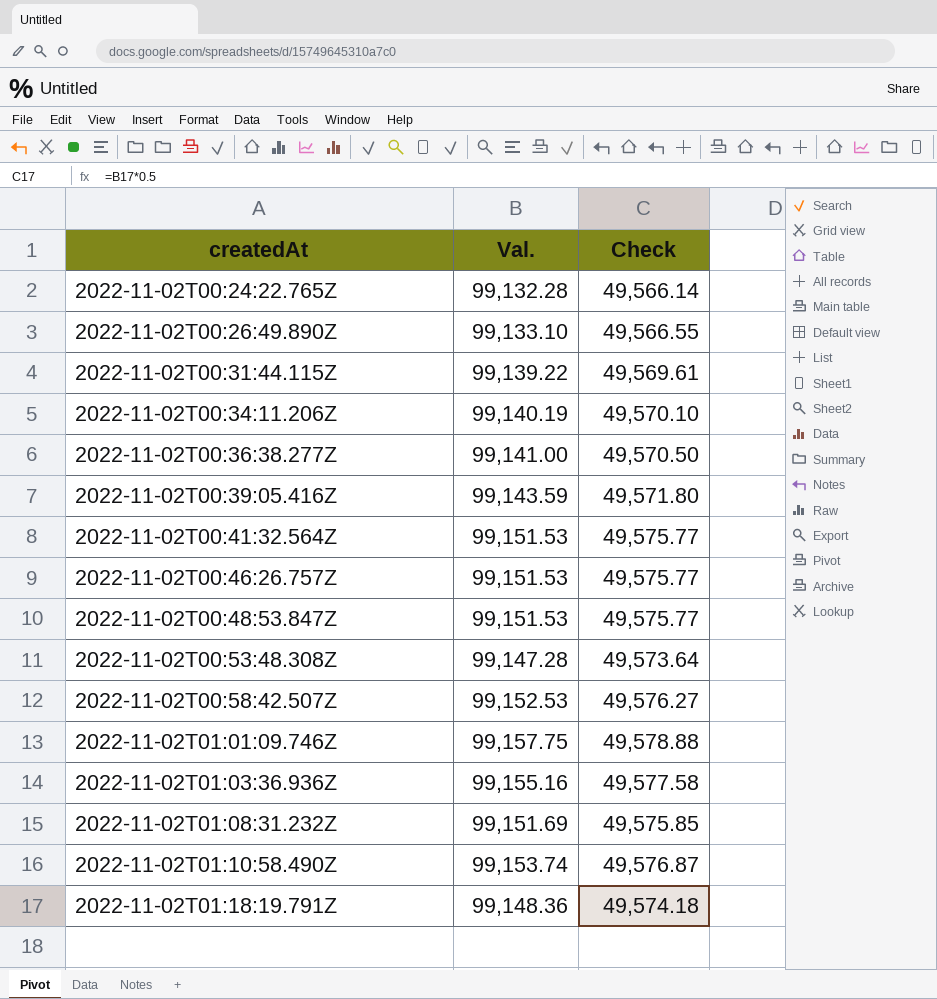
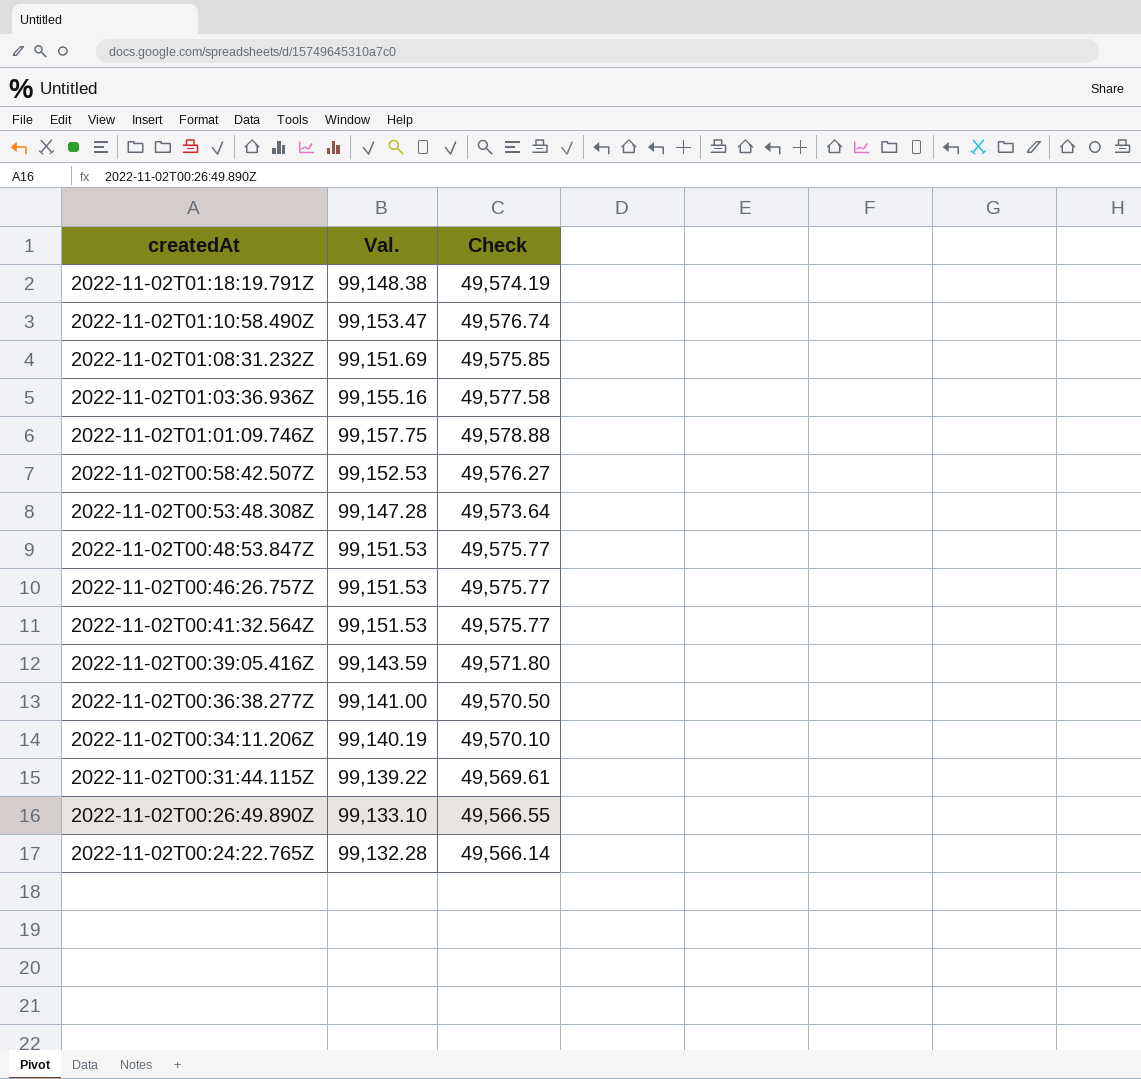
row order: createdAt ascending -> createdAt descending
2022-11-02T01:18:19.791Z | Val.: 99,148.36 -> 99,148.38
2022-11-02T01:18:19.791Z | Check: 49,574.18 -> 49,574.19
2022-11-02T01:10:58.490Z | Val.: 99,153.74 -> 99,153.47
2022-11-02T01:10:58.490Z | Check: 49,576.87 -> 49,576.74

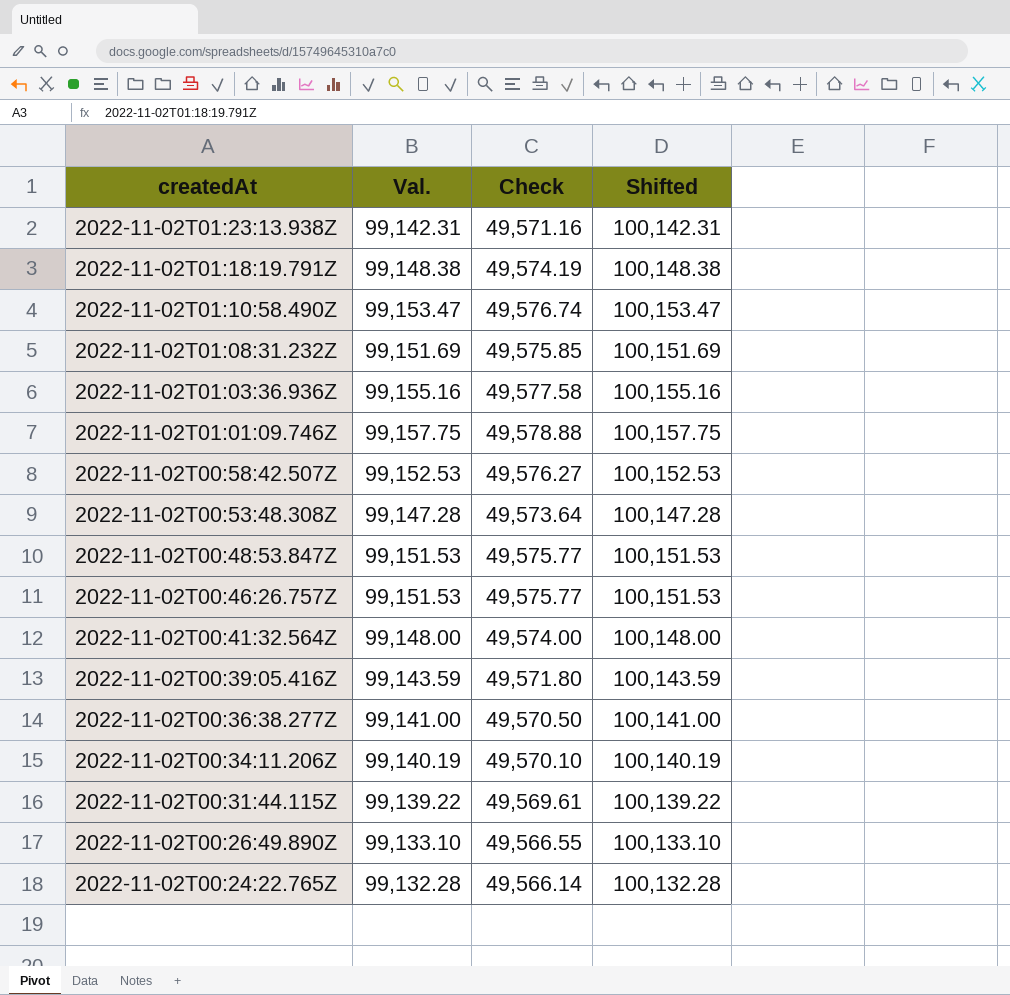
column Shifted | formula: none -> [Val.] + 1000
row 2022-11-02T01:23:13.938Z: none -> 99,142.31 | 49,571.16 | 100,142.31
2022-11-02T00:41:32.564Z | Val.: 99,151.53 -> 99,148.00
2022-11-02T00:41:32.564Z | Check: 49,575.77 -> 49,574.00

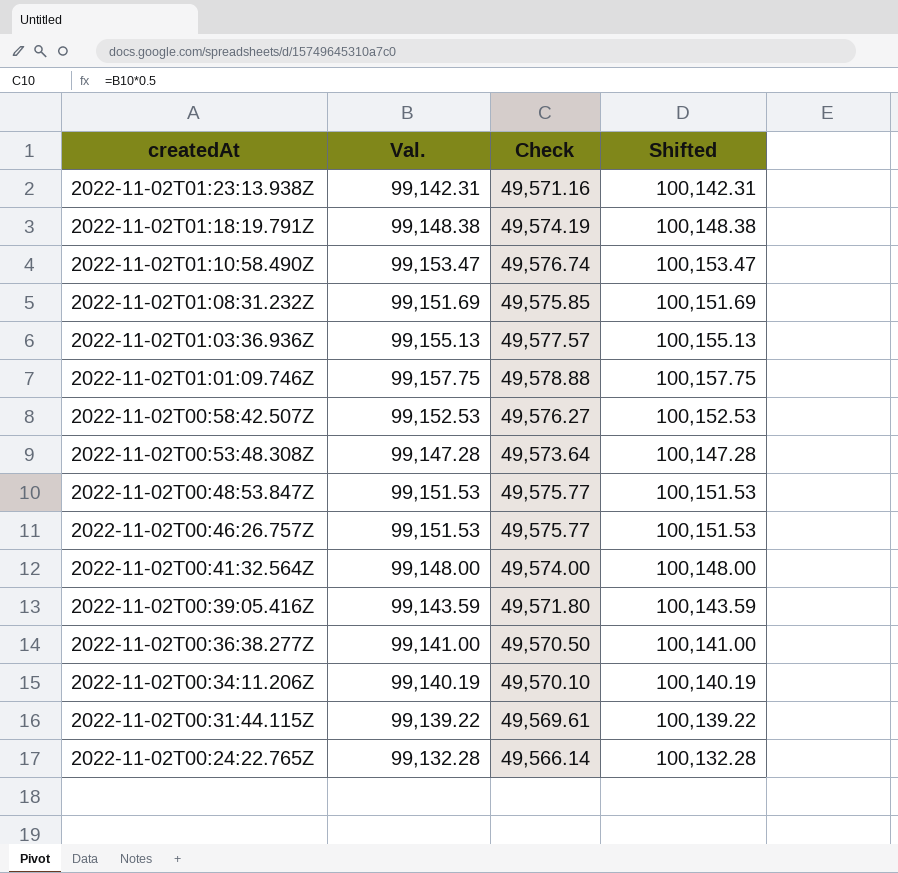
row 2022-11-02T00:26:49.890Z: 99,133.10 | 49,566.55 | 100,133.10 -> none
2022-11-02T01:03:36.936Z | Val.: 99,155.16 -> 99,155.13
2022-11-02T01:03:36.936Z | Check: 49,577.58 -> 49,577.57
2022-11-02T01:03:36.936Z | Shifted: 100,155.16 -> 100,155.13

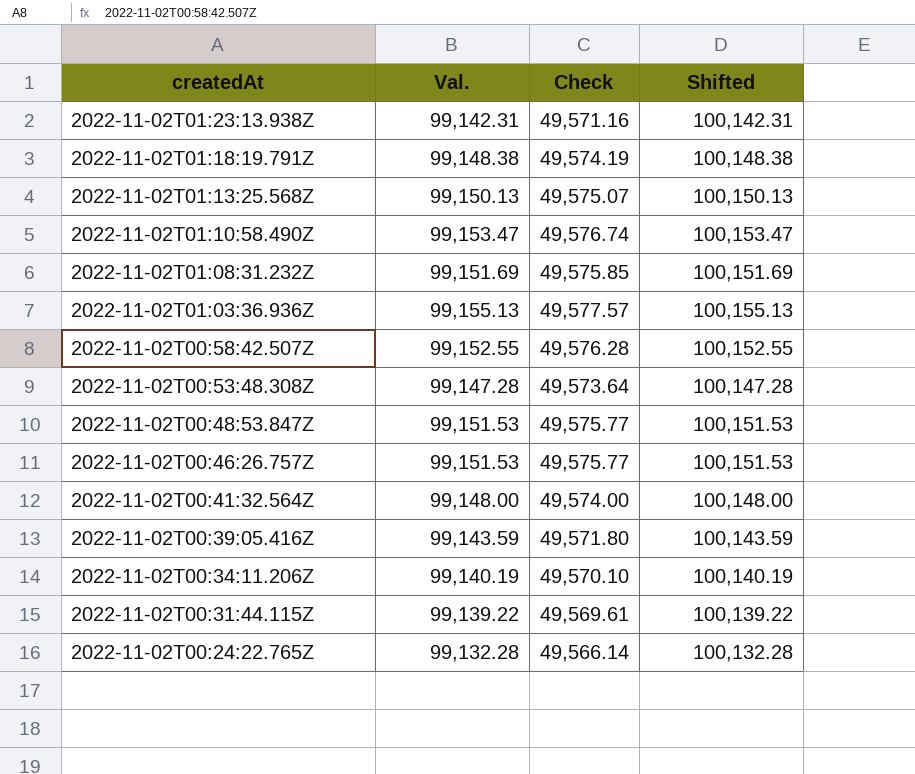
row 2022-11-02T01:01:09.746Z: 99,157.75 | 49,578.88 | 100,157.75 -> none
row 2022-11-02T00:36:38.277Z: 99,141.00 | 49,570.50 | 100,141.00 -> none
row 2022-11-02T01:13:25.568Z: none -> 99,150.13 | 49,575.07 | 100,150.13
2022-11-02T00:58:42.507Z | Val.: 99,152.53 -> 99,152.55
2022-11-02T00:58:42.507Z | Check: 49,576.27 -> 49,576.28
2022-11-02T00:58:42.507Z | Shifted: 100,152.53 -> 100,152.55

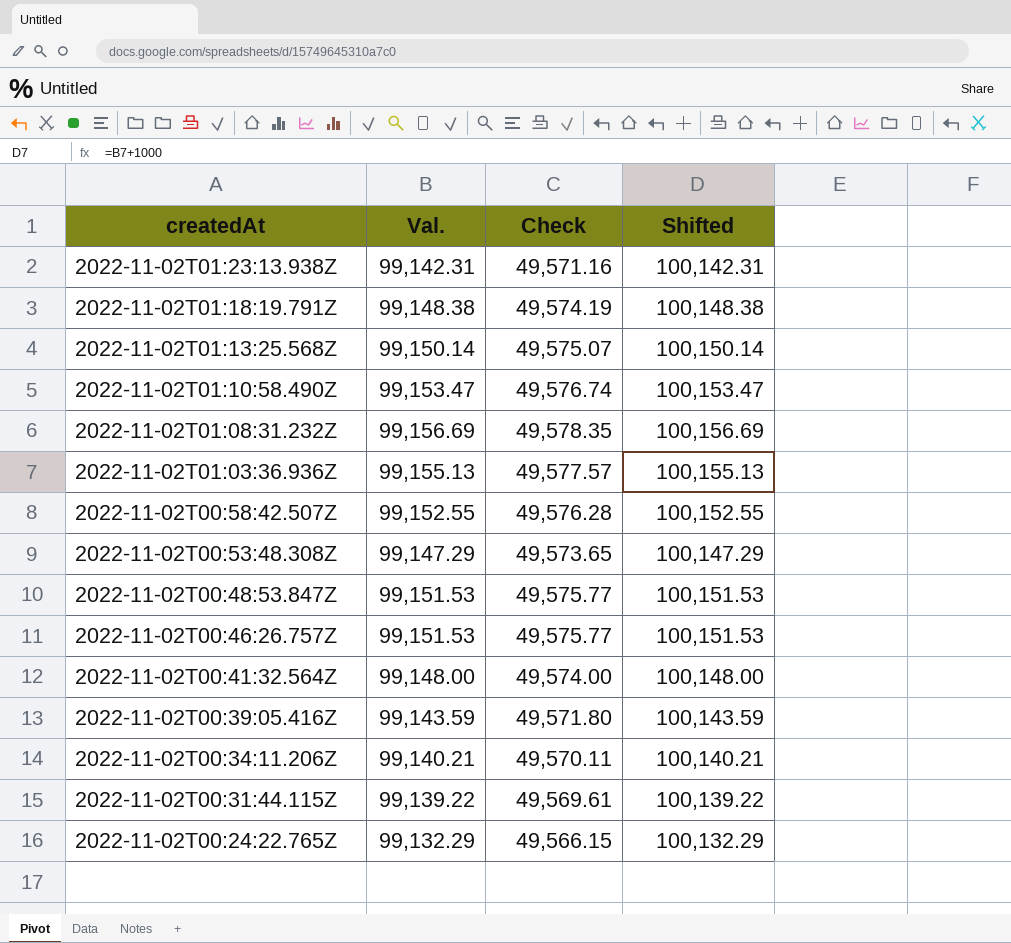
2022-11-02T01:13:25.568Z | Val.: 99,150.13 -> 99,150.14
2022-11-02T01:13:25.568Z | Shifted: 100,150.13 -> 100,150.14
2022-11-02T01:08:31.232Z | Val.: 99,151.69 -> 99,156.69
2022-11-02T01:08:31.232Z | Check: 49,575.85 -> 49,578.35
2022-11-02T01:08:31.232Z | Shifted: 100,151.69 -> 100,156.69
2022-11-02T00:53:48.308Z | Val.: 99,147.28 -> 99,147.29
2022-11-02T00:53:48.308Z | Check: 49,573.64 -> 49,573.65
2022-11-02T00:53:48.308Z | Shifted: 100,147.28 -> 100,147.29
2022-11-02T00:34:11.206Z | Val.: 99,140.19 -> 99,140.21
2022-11-02T00:34:11.206Z | Check: 49,570.10 -> 49,570.11
2022-11-02T00:34:11.206Z | Shifted: 100,140.19 -> 100,140.21
2022-11-02T00:24:22.765Z | Val.: 99,132.28 -> 99,132.29
2022-11-02T00:24:22.765Z | Check: 49,566.14 -> 49,566.15
2022-11-02T00:24:22.765Z | Shifted: 100,132.28 -> 100,132.29

